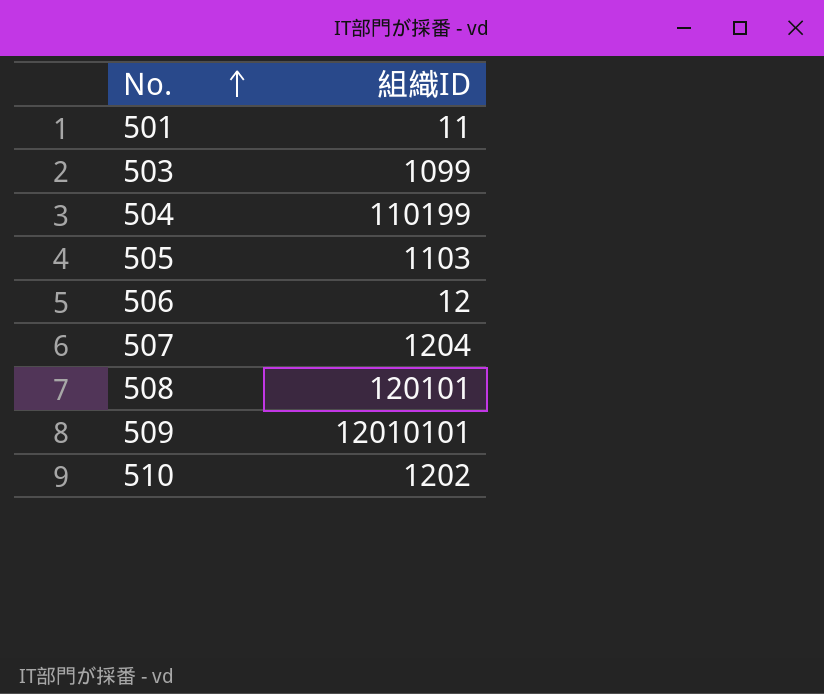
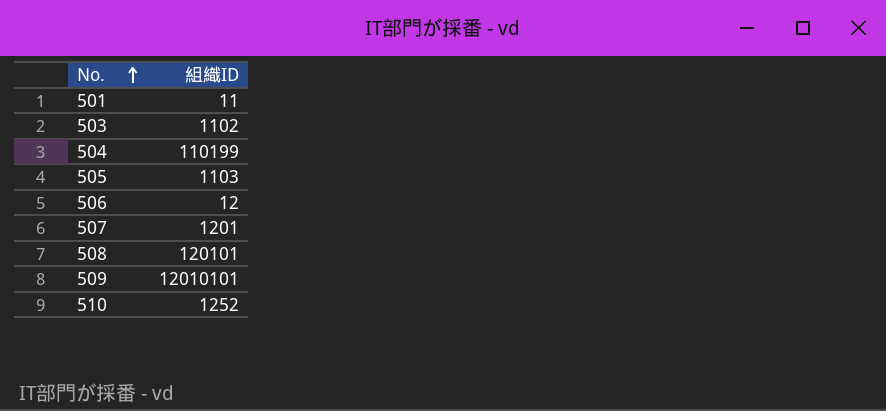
503 | 組織ID: 1099 -> 1102
507 | 組織ID: 1204 -> 1201
510 | 組織ID: 1202 -> 1252

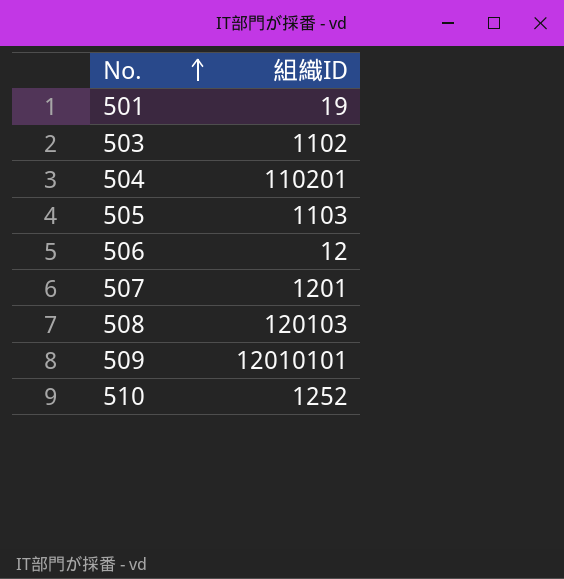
501 | 組織ID: 11 -> 19
504 | 組織ID: 110199 -> 110201
508 | 組織ID: 120101 -> 120103

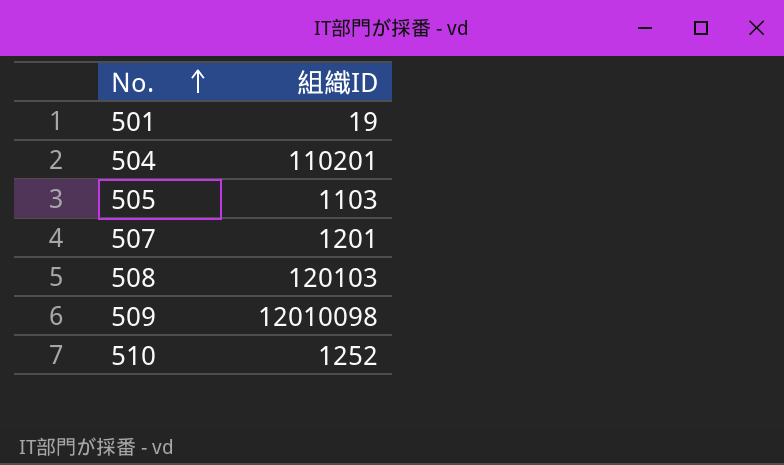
row 503: 1102 -> none
row 506: 12 -> none
509 | 組織ID: 12010101 -> 12010098

